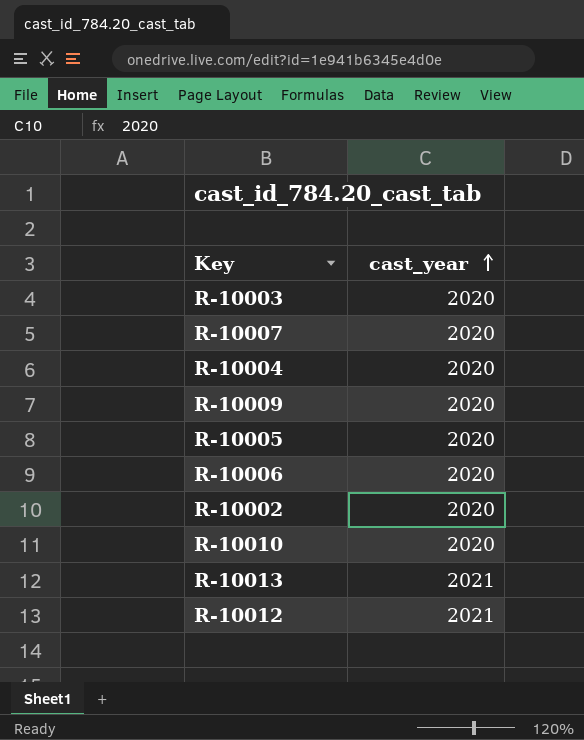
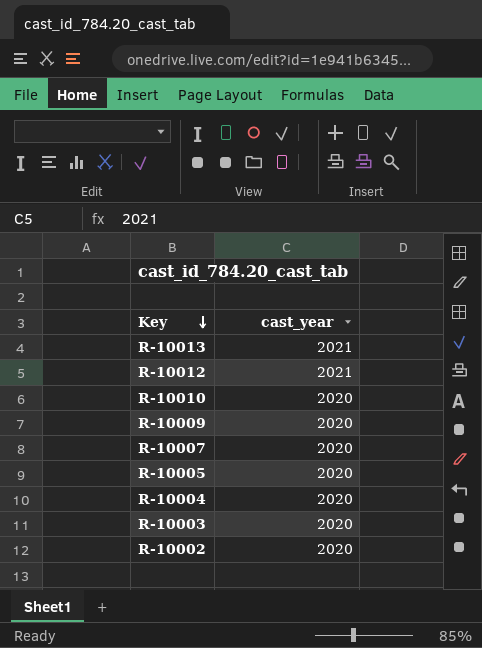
row order: cast_year ascending -> Key descending
row R-10006: 2020 -> none

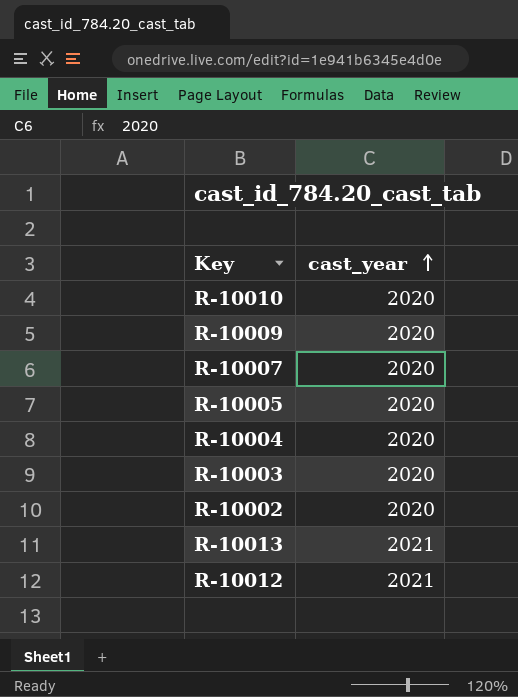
row order: Key descending -> cast_year ascending

